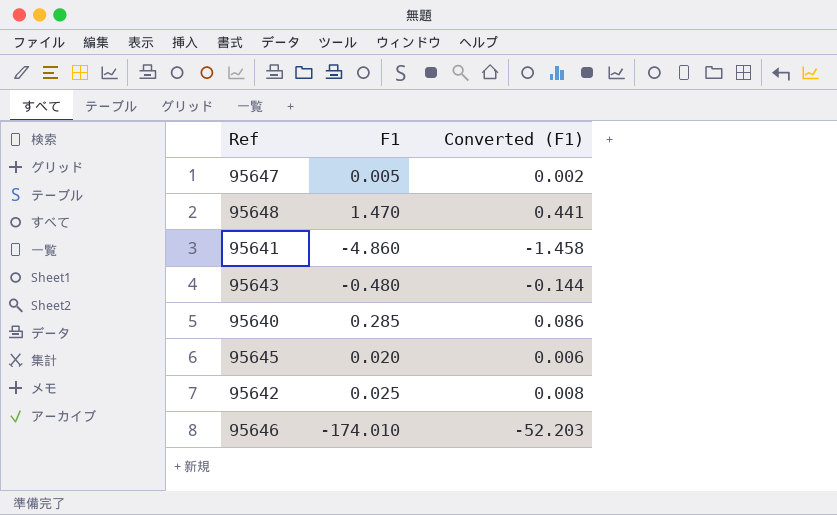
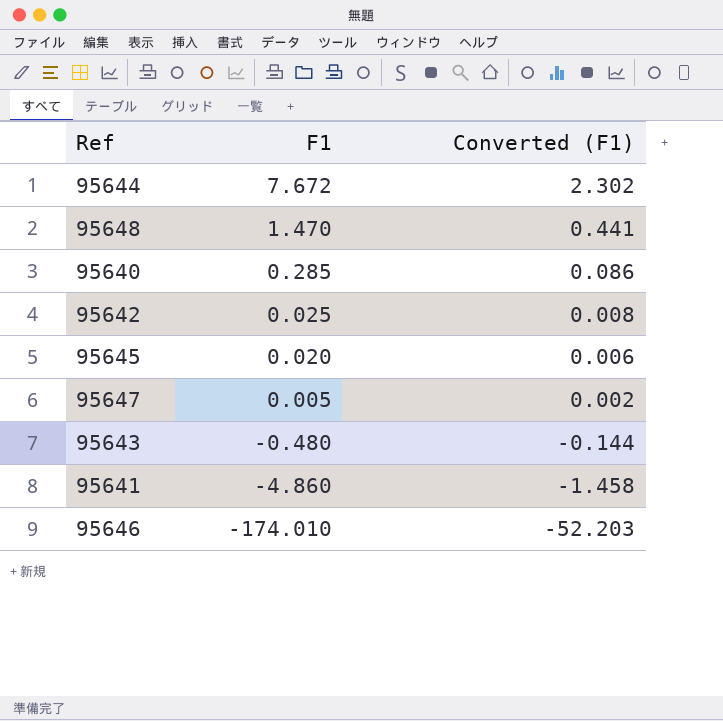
row order: none -> F1 descending
row 95644: none -> 7.672 | 2.302

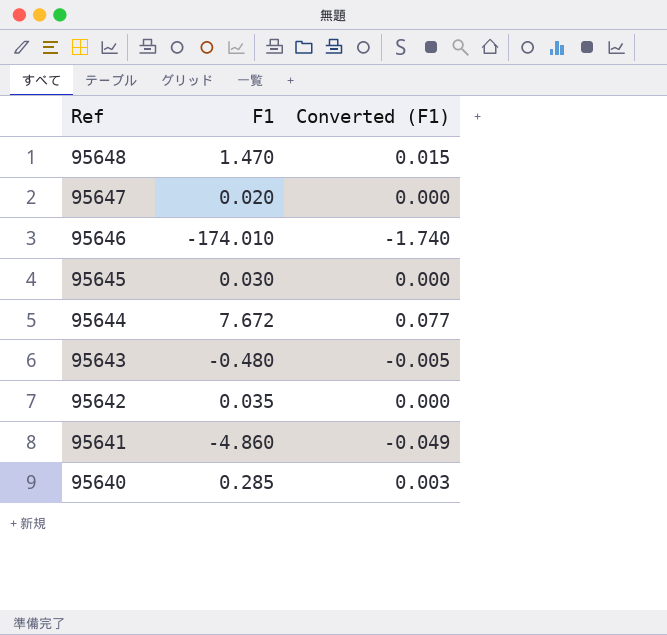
row order: F1 descending -> Ref descending
column Converted (F1) | formula: [F1] * 0.3 -> [F1] * 0.01
95647 | F1: 0.005 -> 0.020
95645 | F1: 0.020 -> 0.030
95642 | F1: 0.025 -> 0.035

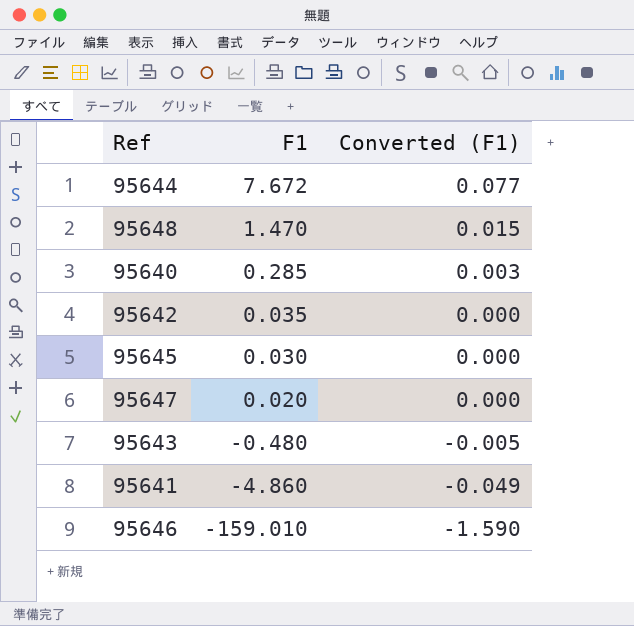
row order: Ref descending -> F1 descending
95646 | F1: -174.010 -> -159.010
95646 | Converted (F1): -1.740 -> -1.590

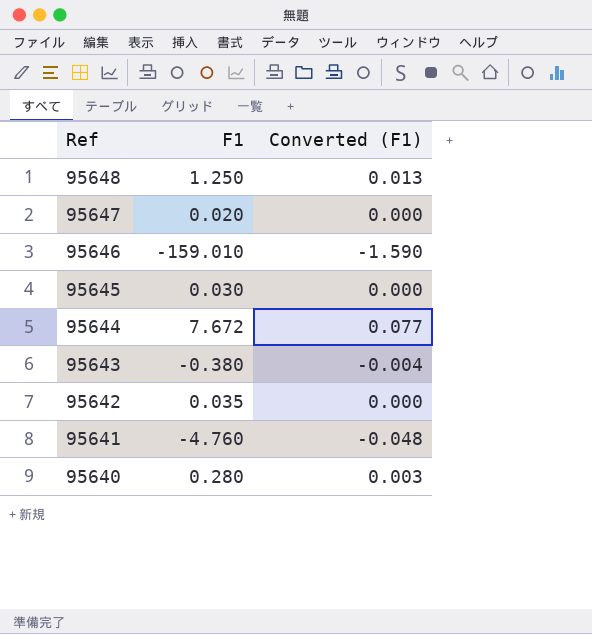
row order: F1 descending -> Ref descending
95648 | F1: 1.470 -> 1.250
95648 | Converted (F1): 0.015 -> 0.013
95643 | F1: -0.480 -> -0.380
95643 | Converted (F1): -0.005 -> -0.004
95641 | F1: -4.860 -> -4.760
95641 | Converted (F1): -0.049 -> -0.048
95640 | F1: 0.285 -> 0.280

